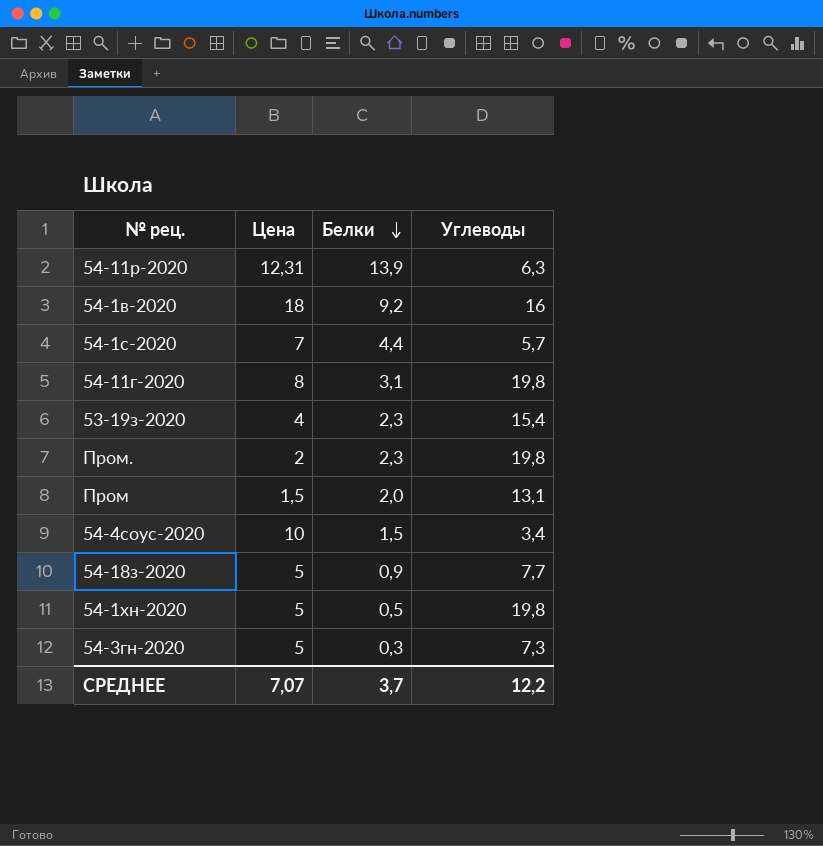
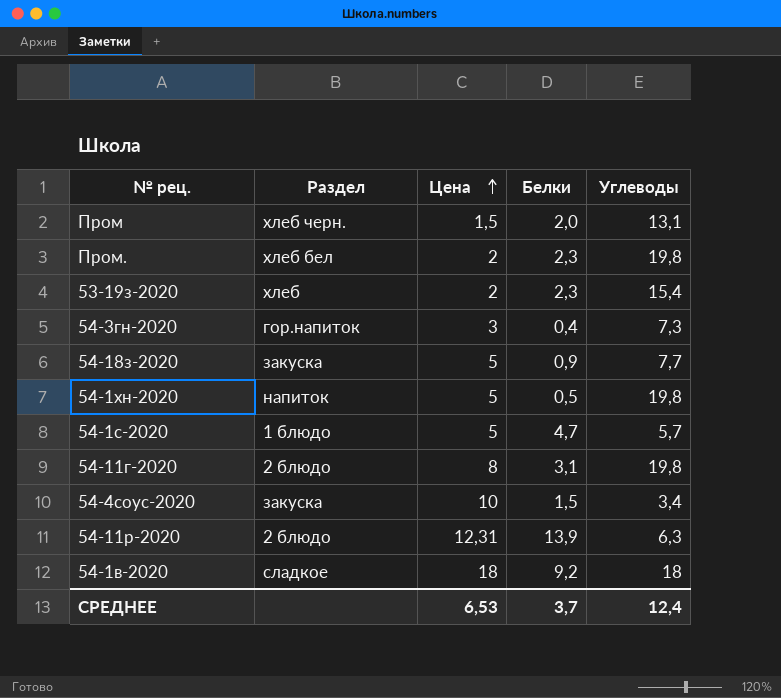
row order: Белки descending -> Цена ascending
column Раздел | position: none -> 2
53-19з-2020 | Цена: 4 -> 2
54-3гн-2020 | Цена: 5 -> 3
54-3гн-2020 | Белки: 0,3 -> 0,4
54-1с-2020 | Цена: 7 -> 5
54-1с-2020 | Белки: 4,4 -> 4,7
54-1в-2020 | Углеводы: 16 -> 18
СРЕДНЕЕ | Цена: 7,07 -> 6,53
СРЕДНЕЕ | Углеводы: 12,2 -> 12,4

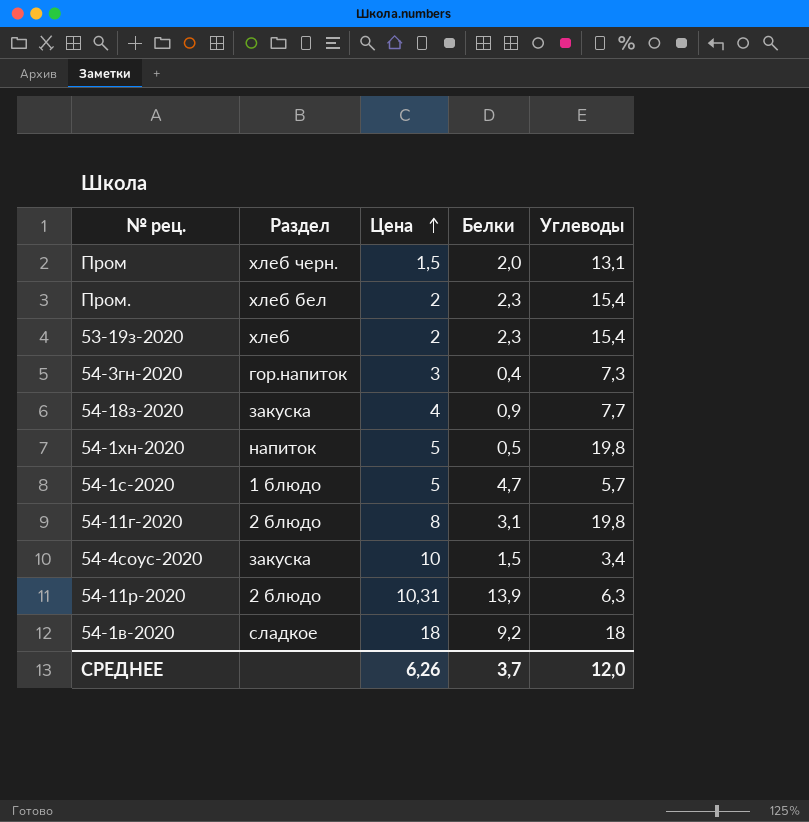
Пром. | Углеводы: 19,8 -> 15,4
54-18з-2020 | Цена: 5 -> 4
54-11р-2020 | Цена: 12,31 -> 10,31
СРЕДНЕЕ | Цена: 6,53 -> 6,26
СРЕДНЕЕ | Углеводы: 12,4 -> 12,0

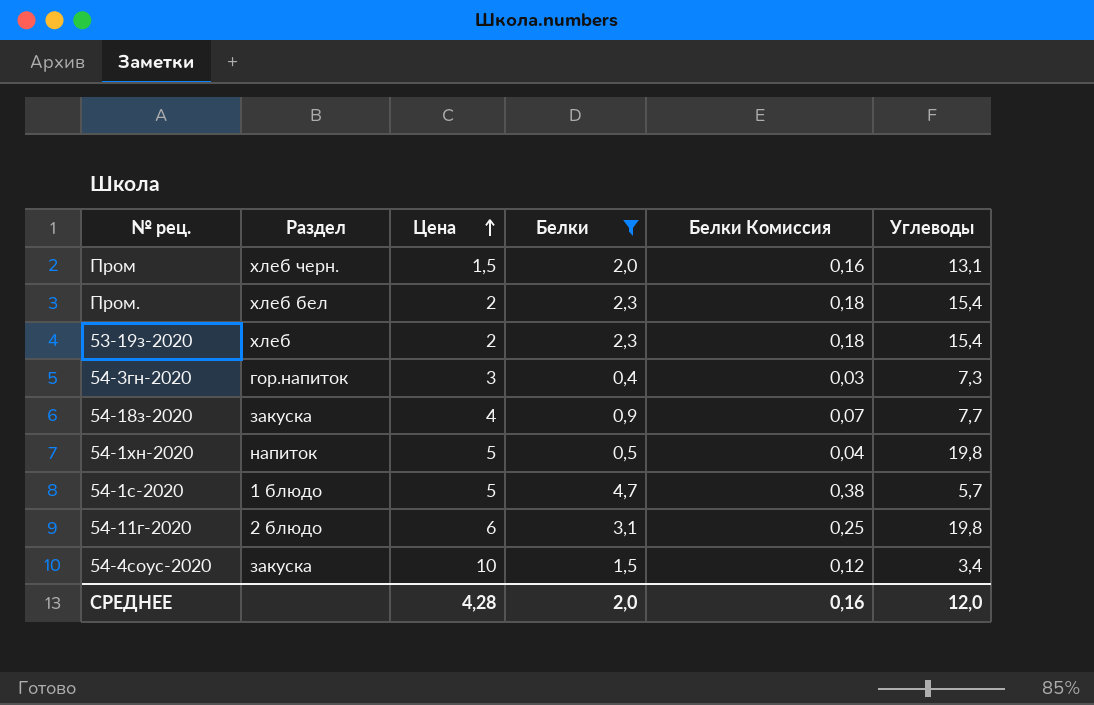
filter: none -> Белки <= 4,7
column Белки Комиссия | formula: none -> [Белки] * 0,08
54-11г-2020 | Цена: 8 -> 6
СРЕДНЕЕ | Цена: 6,26 -> 4,28
СРЕДНЕЕ | Белки: 3,7 -> 2,0

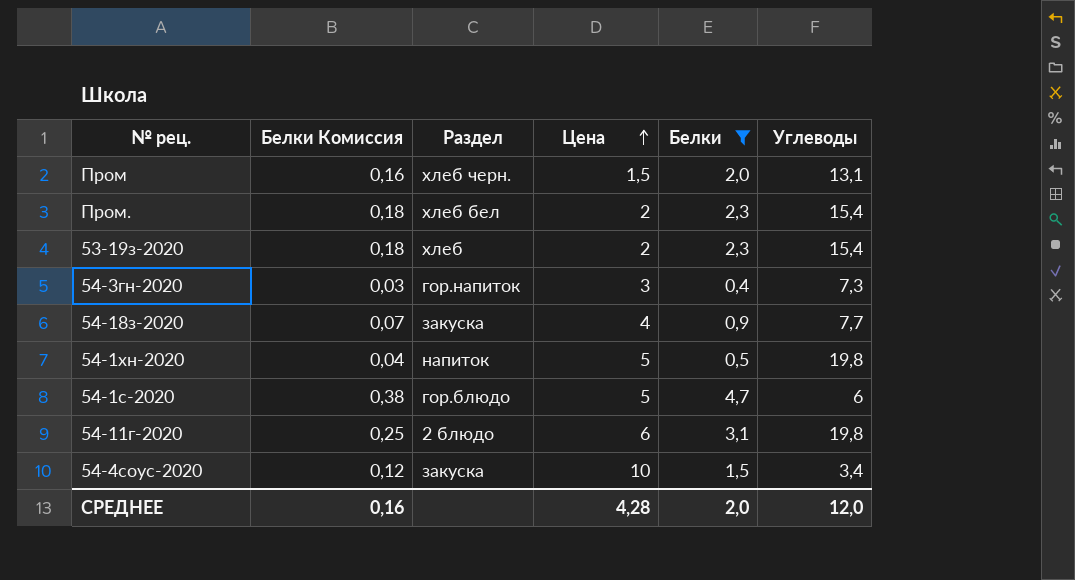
column Белки Комиссия | position: 5 -> 2
54-1с-2020 | Раздел: 1 блюдо -> гор.блюдо
54-1с-2020 | Углеводы: 5,7 -> 6

